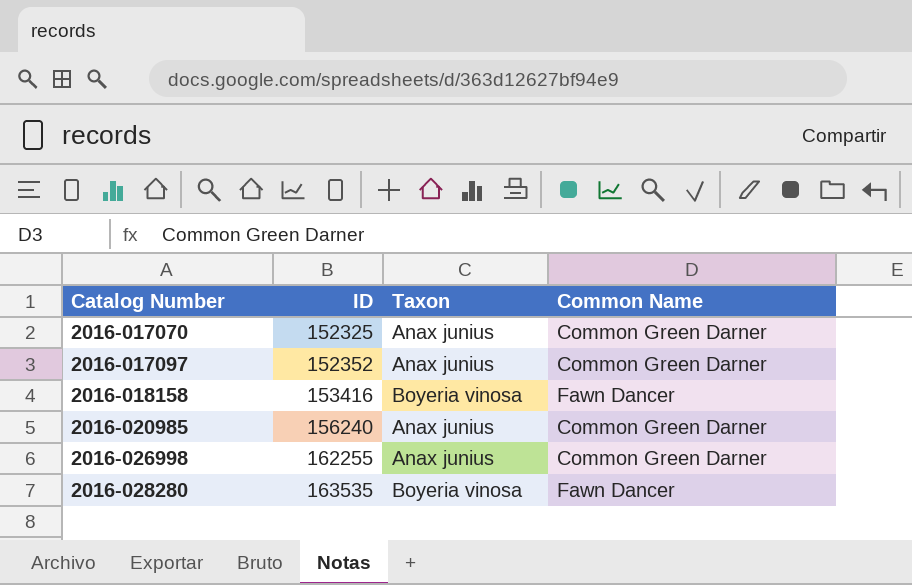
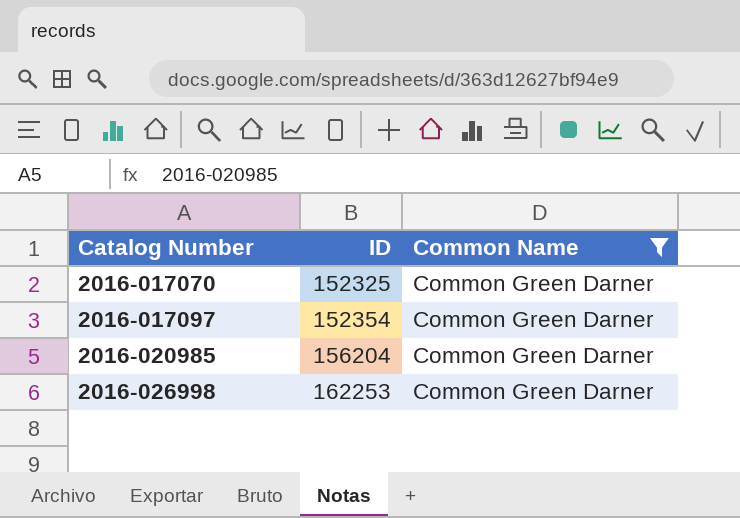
filter: none -> Common Name = Common Green Darner
column Taxon | position: 3 -> none
2016-017097 | ID: 152352 -> 152354
2016-020985 | ID: 156240 -> 156204
2016-026998 | ID: 162255 -> 162253

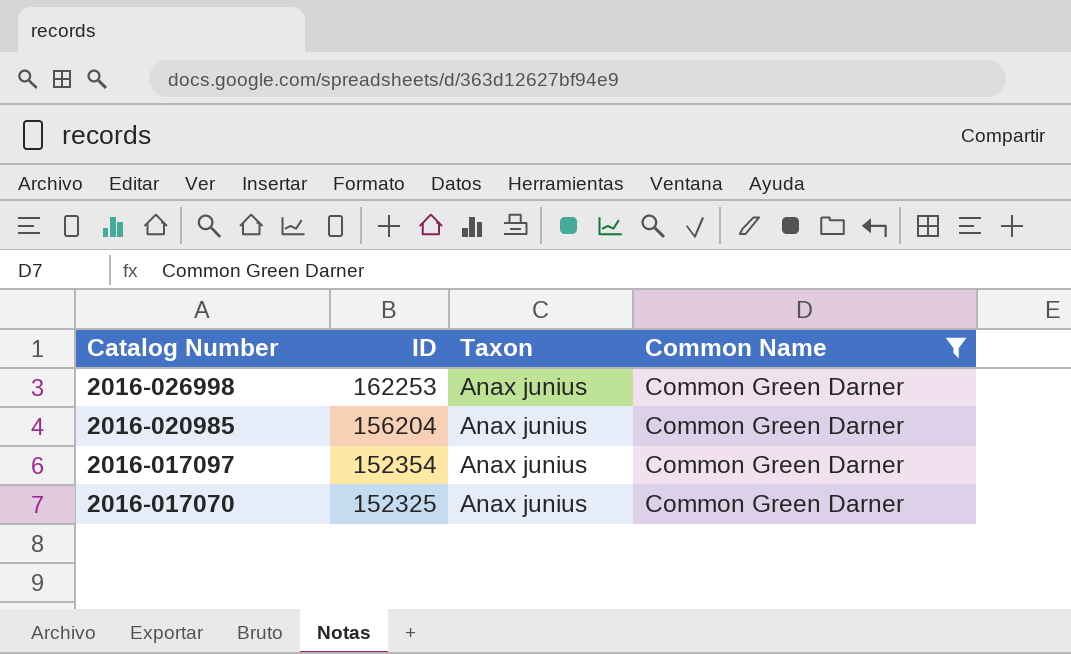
row order: Catalog Number ascending -> Catalog Number descending
column Taxon | position: none -> 3

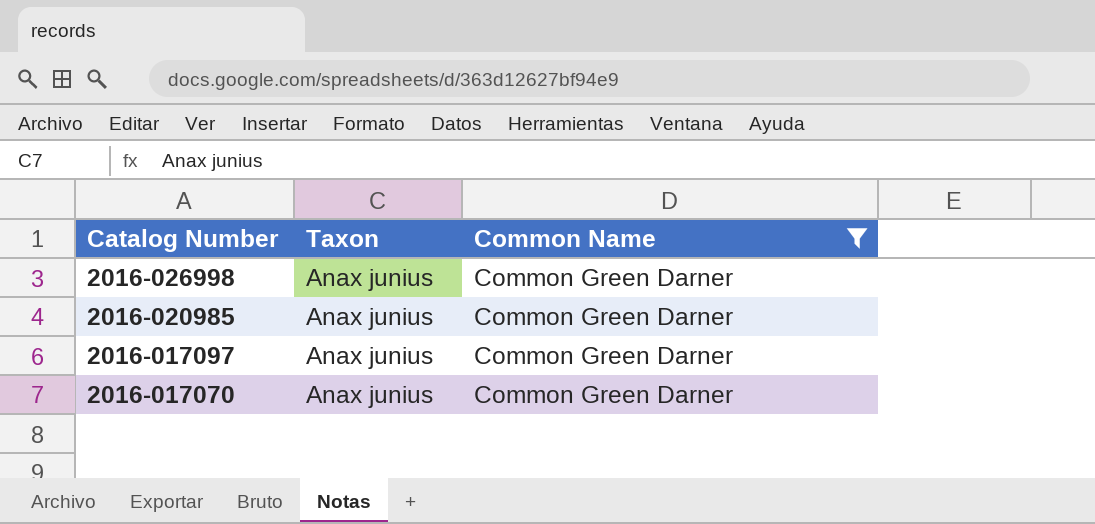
column ID | position: 2 -> none

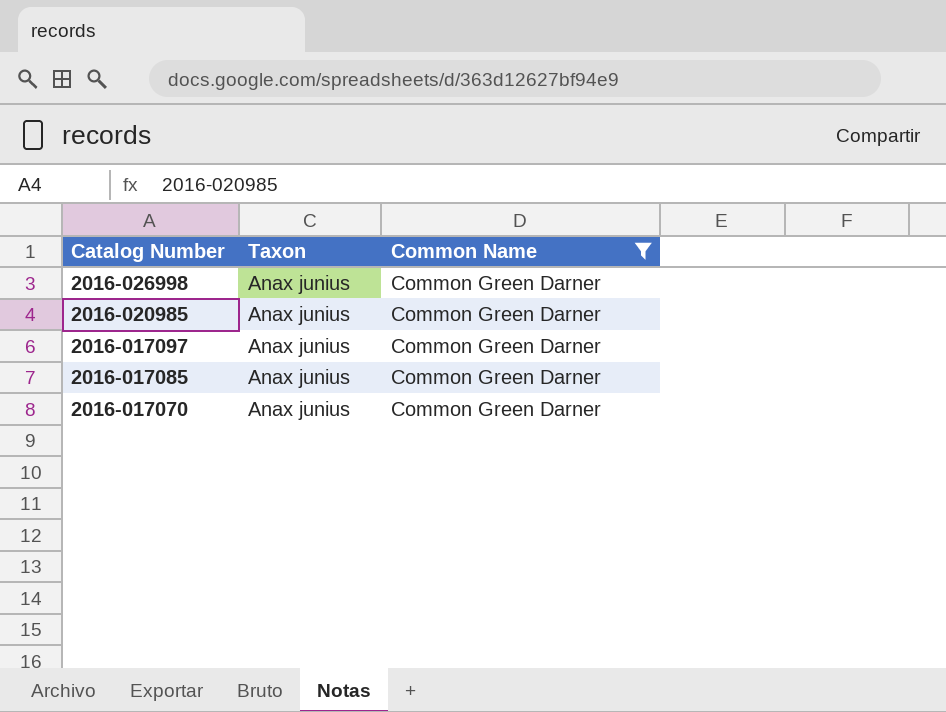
row 2016-017085: none -> Anax junius | Common Green Darner

